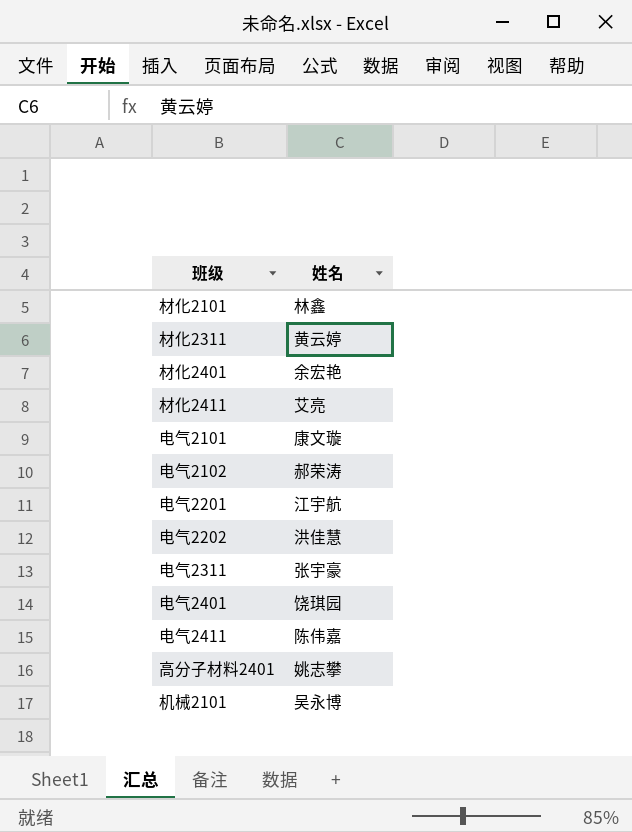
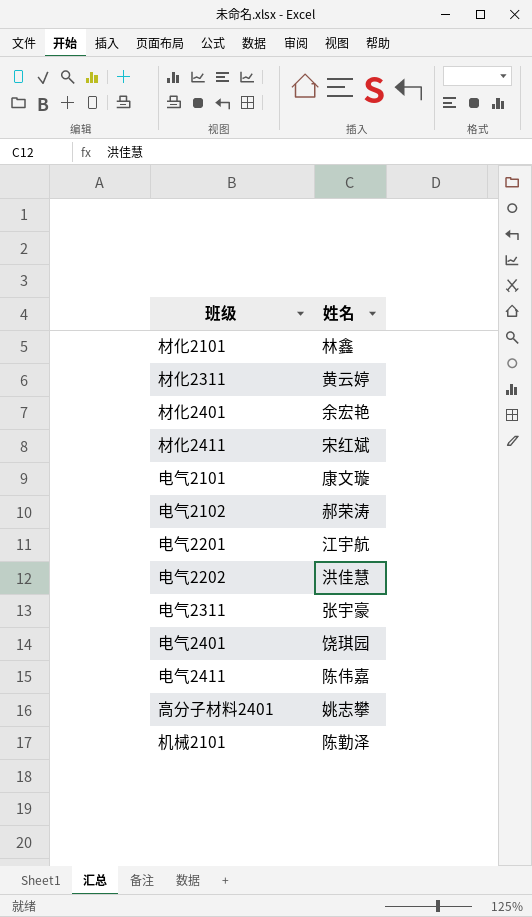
材化2411 | 姓名: 艾亮 -> 宋红斌
机械2101 | 姓名: 吴永博 -> 陈勤泽

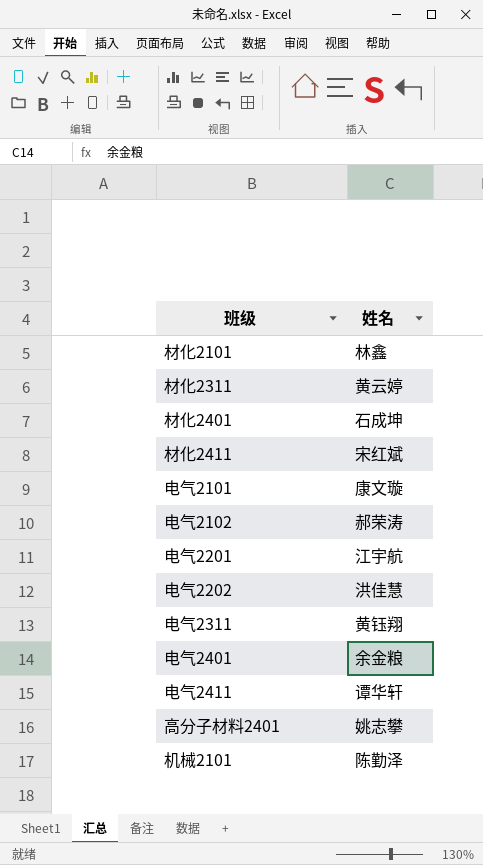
材化2401 | 姓名: 余宏艳 -> 石成坤
电气2311 | 姓名: 张宇豪 -> 黄钰翔
电气2401 | 姓名: 饶琪园 -> 余金粮
电气2411 | 姓名: 陈伟嘉 -> 谭华轩

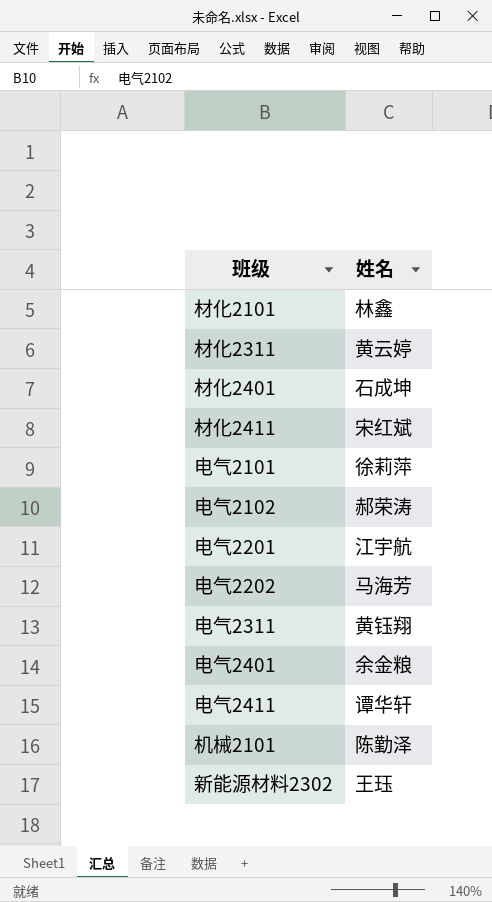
row 高分子材料2401: 姚志攀 -> none
电气2101 | 姓名: 康文璇 -> 徐莉萍
电气2202 | 姓名: 洪佳慧 -> 马海芳
row 新能源材料2302: none -> 王珏

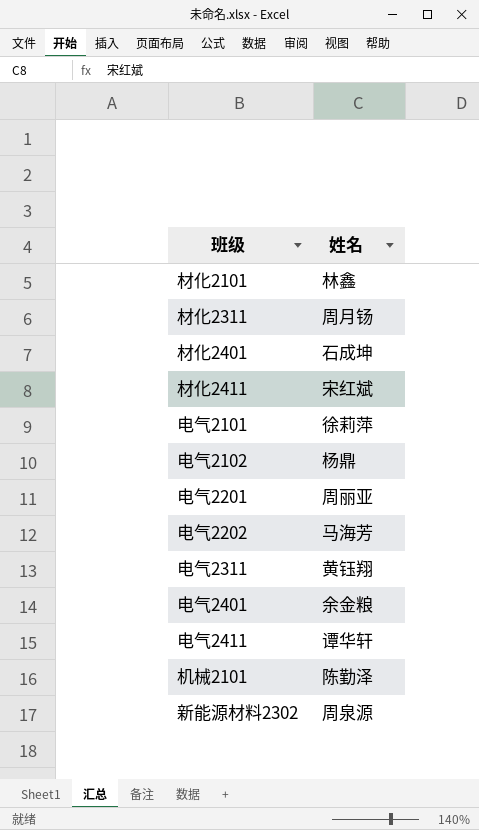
材化2311 | 姓名: 黄云婷 -> 周月钖
电气2102 | 姓名: 郝荣涛 -> 杨鼎
电气2201 | 姓名: 江宇航 -> 周丽亚
新能源材料2302 | 姓名: 王珏 -> 周泉源

